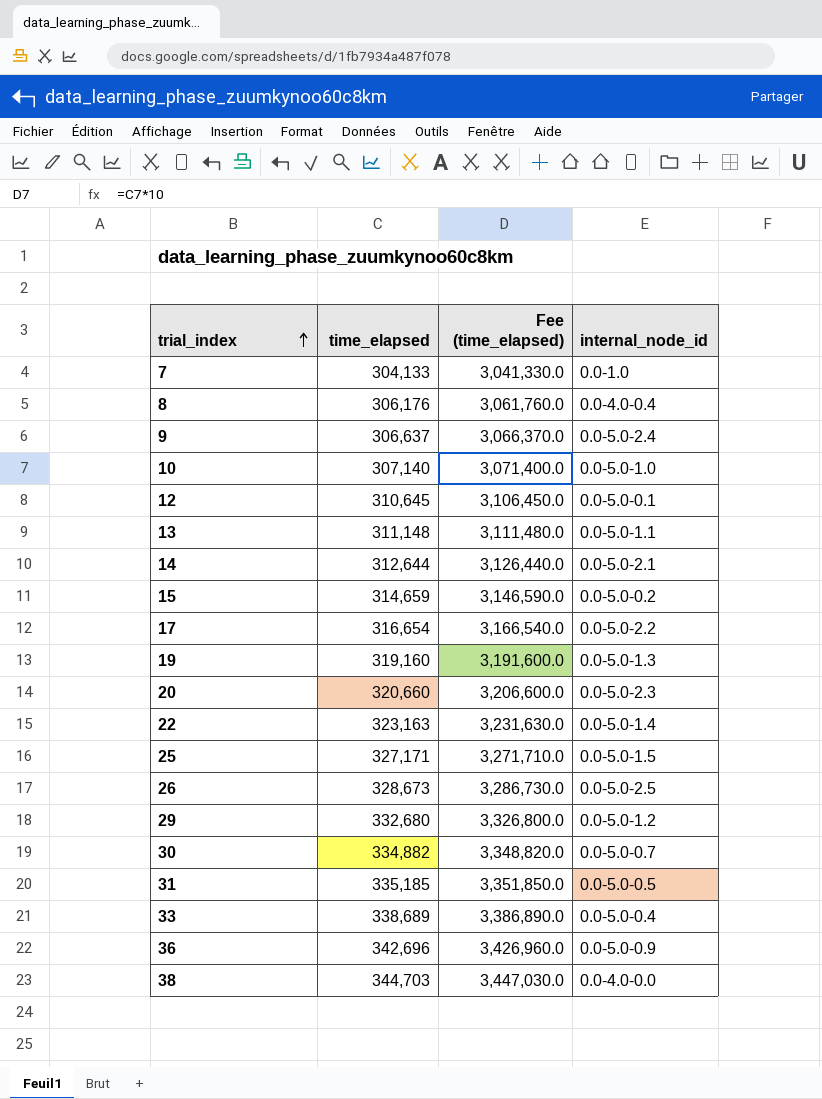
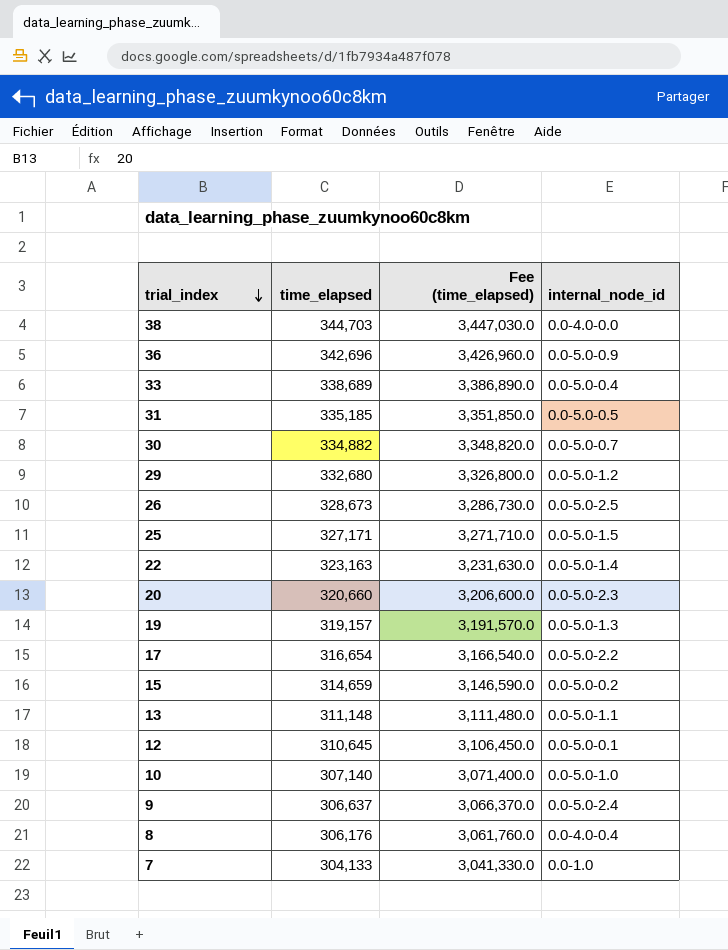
row order: trial_index ascending -> trial_index descending
row 14: 312,644 | 3,126,440.0 | 0.0-5.0-2.1 -> none
19 | time_elapsed: 319,160 -> 319,157
19 | Fee (time_elapsed): 3,191,600.0 -> 3,191,570.0

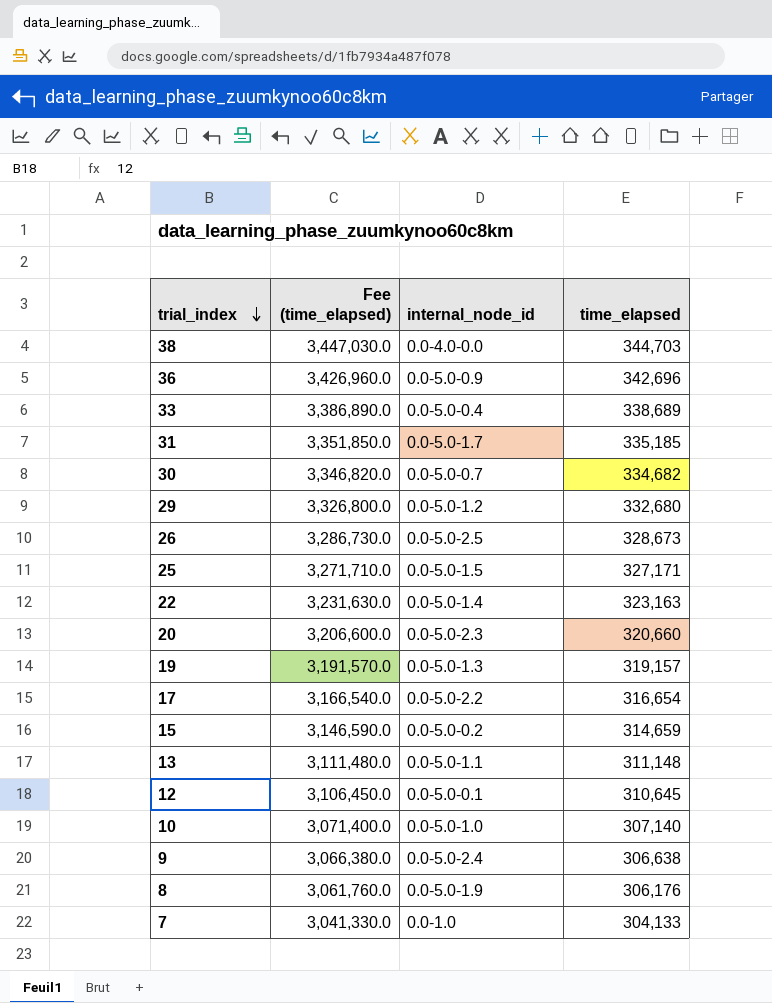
column time_elapsed | position: 2 -> 4
31 | internal_node_id: 0.0-5.0-0.5 -> 0.0-5.0-1.7
30 | Fee (time_elapsed): 3,348,820.0 -> 3,346,820.0
30 | time_elapsed: 334,882 -> 334,682
9 | Fee (time_elapsed): 3,066,370.0 -> 3,066,380.0
9 | time_elapsed: 306,637 -> 306,638
8 | internal_node_id: 0.0-4.0-0.4 -> 0.0-5.0-1.9

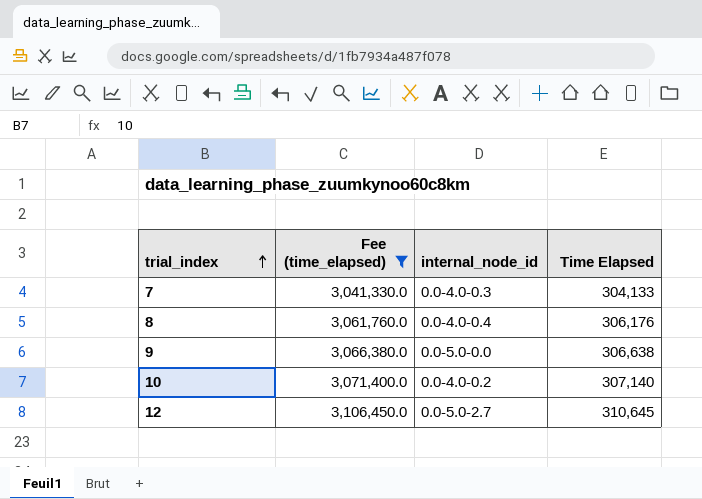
filter: none -> Fee (time_elapsed) <= 3,106,450.0
row order: trial_index descending -> trial_index ascending
column name: time_elapsed -> Time Elapsed
7 | internal_node_id: 0.0-1.0 -> 0.0-4.0-0.3
8 | internal_node_id: 0.0-5.0-1.9 -> 0.0-4.0-0.4
9 | internal_node_id: 0.0-5.0-2.4 -> 0.0-5.0-0.0
10 | internal_node_id: 0.0-5.0-1.0 -> 0.0-4.0-0.2
12 | internal_node_id: 0.0-5.0-0.1 -> 0.0-5.0-2.7

